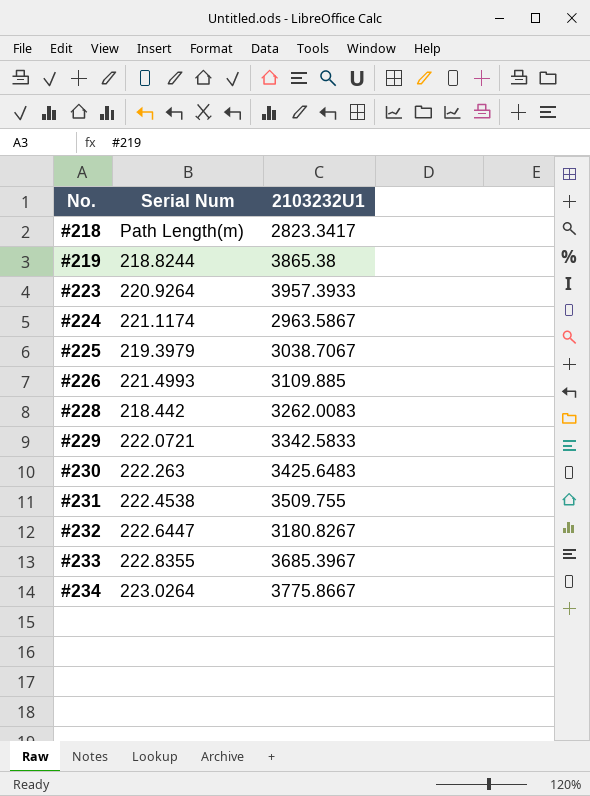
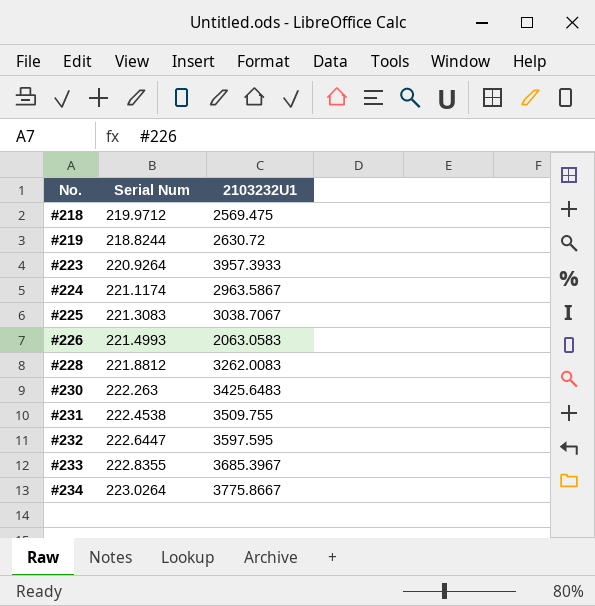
row #229: 222.0721 | 3342.5833 -> none
#218 | Serial Num: Path Length(m) -> 219.9712
#218 | 2103232U1: 2823.3417 -> 2569.475
#219 | 2103232U1: 3865.38 -> 2630.72
#225 | Serial Num: 219.3979 -> 221.3083
#226 | 2103232U1: 3109.885 -> 2063.0583
#228 | Serial Num: 218.442 -> 221.8812
#232 | 2103232U1: 3180.8267 -> 3597.595

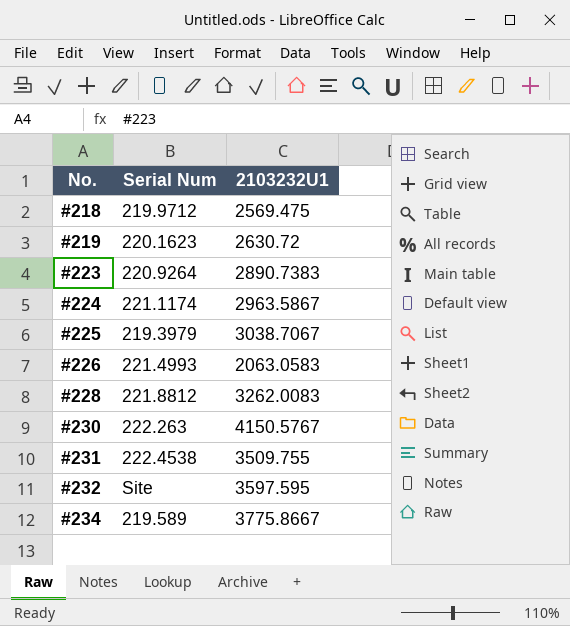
row #233: 222.8355 | 3685.3967 -> none
#219 | Serial Num: 218.8244 -> 220.1623
#223 | 2103232U1: 3957.3933 -> 2890.7383
#225 | Serial Num: 221.3083 -> 219.3979
#230 | 2103232U1: 3425.6483 -> 4150.5767
#232 | Serial Num: 222.6447 -> Site
#234 | Serial Num: 223.0264 -> 219.589

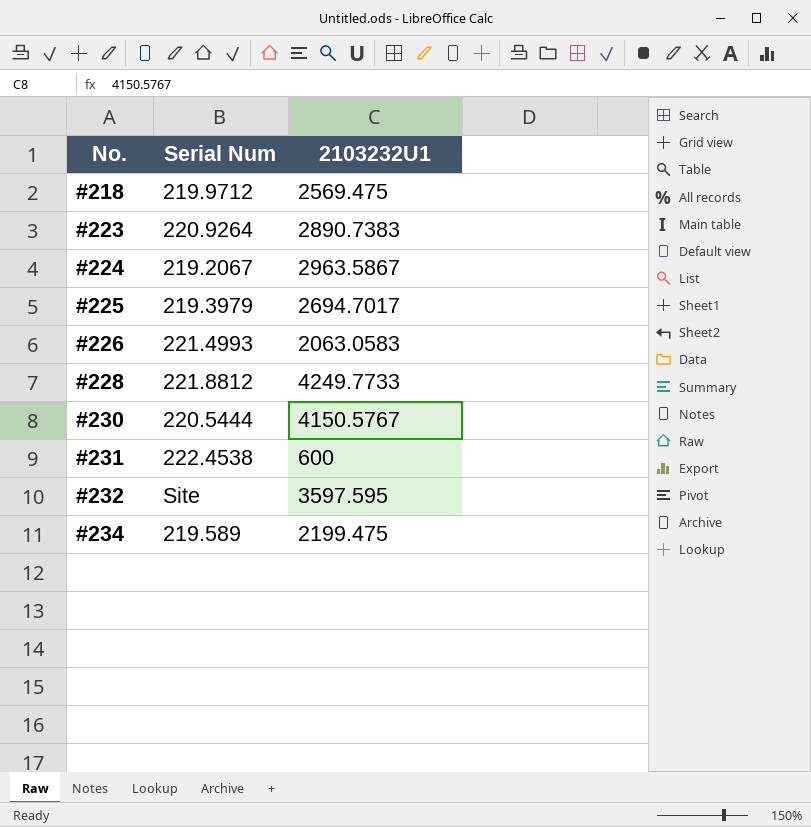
row #219: 220.1623 | 2630.72 -> none
#224 | Serial Num: 221.1174 -> 219.2067
#225 | 2103232U1: 3038.7067 -> 2694.7017
#228 | 2103232U1: 3262.0083 -> 4249.7733
#230 | Serial Num: 222.263 -> 220.5444
#231 | 2103232U1: 3509.755 -> 600
#234 | 2103232U1: 3775.8667 -> 2199.475

